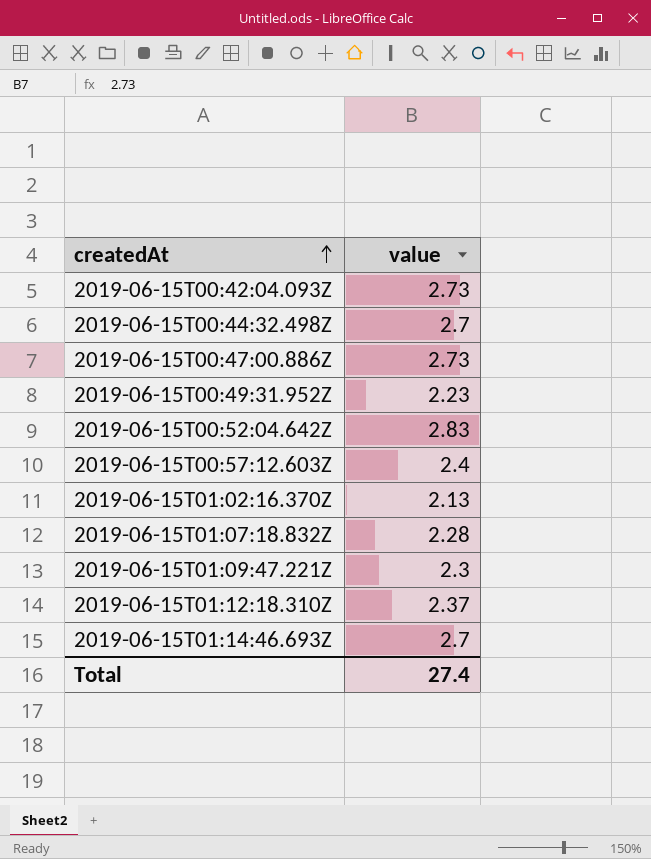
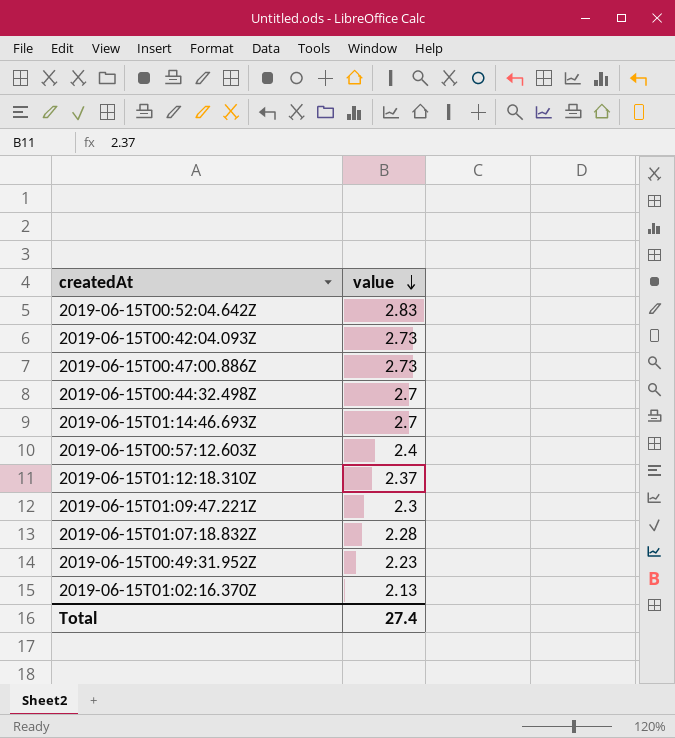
row order: createdAt ascending -> value descending

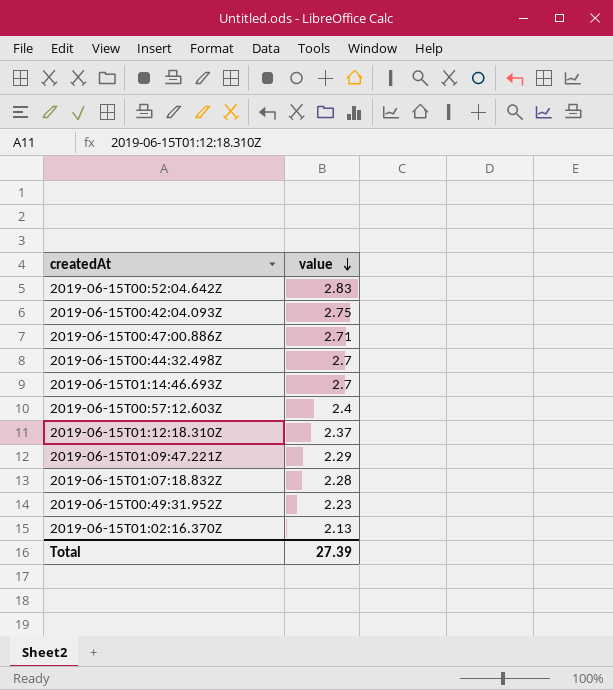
2019-06-15T00:42:04.093Z | value: 2.73 -> 2.75
2019-06-15T00:47:00.886Z | value: 2.73 -> 2.71
2019-06-15T01:09:47.221Z | value: 2.3 -> 2.29
Total | value: 27.4 -> 27.39

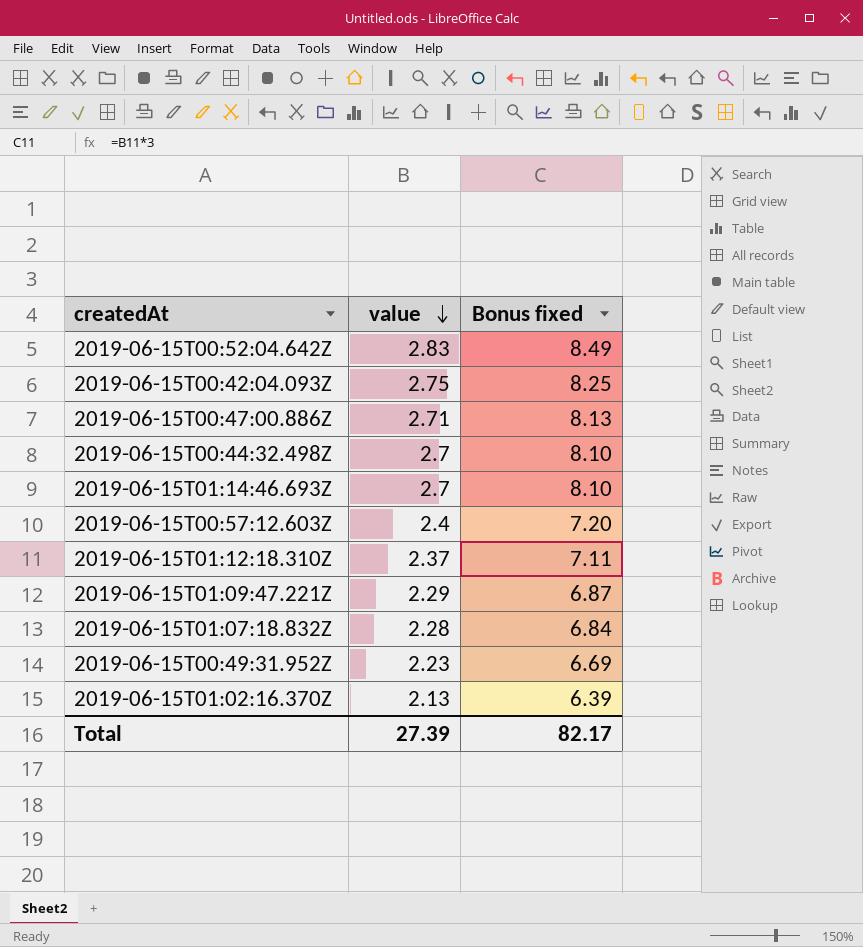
column Bonus fixed | formula: none -> [value] * 3

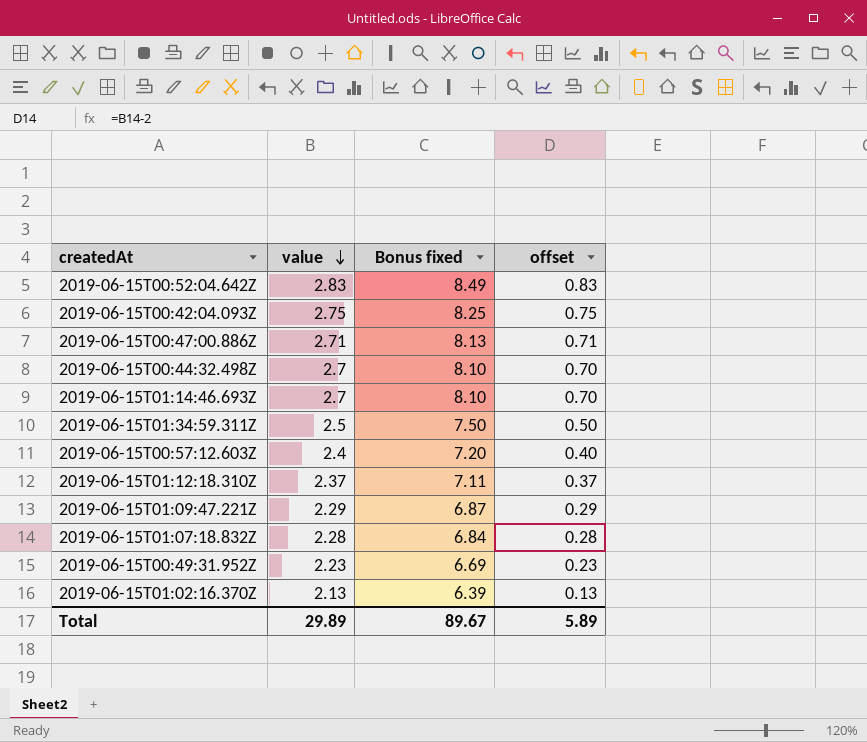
column offset | formula: none -> [value] - 2
row 2019-06-15T01:34:59.311Z: none -> 2.5 | 7.50 | 0.50
Total | value: 27.39 -> 29.89
Total | Bonus fixed: 82.17 -> 89.67

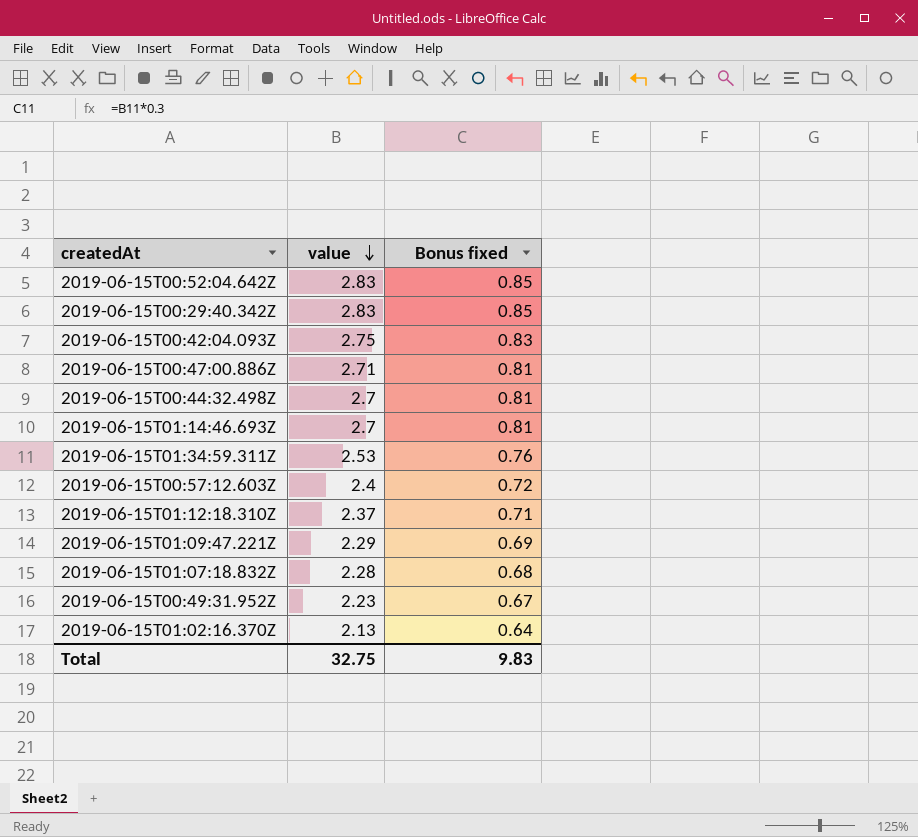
column offset | formula: [value] - 2 -> none
column Bonus fixed | formula: [value] * 3 -> [value] * 0.3
row 2019-06-15T00:29:40.342Z: none -> 2.83 | 0.85
2019-06-15T01:34:59.311Z | value: 2.5 -> 2.53
Total | value: 29.89 -> 32.75
Total | Bonus fixed: 89.67 -> 9.83

